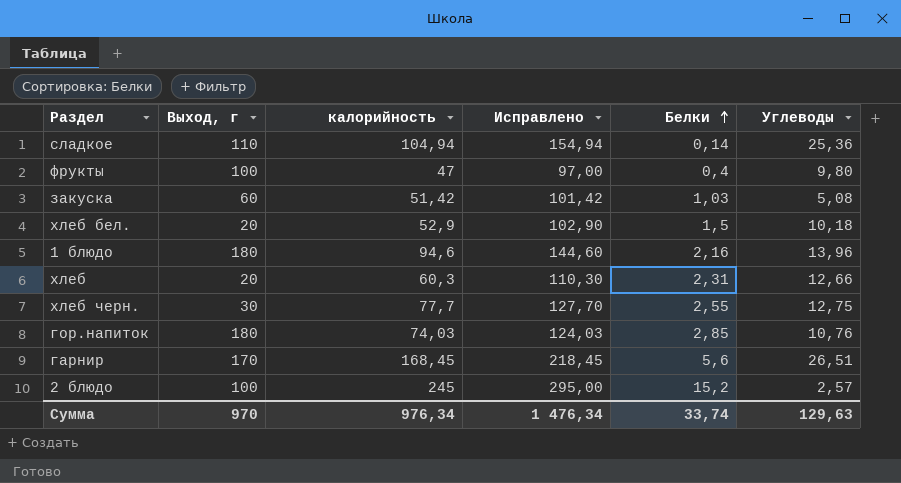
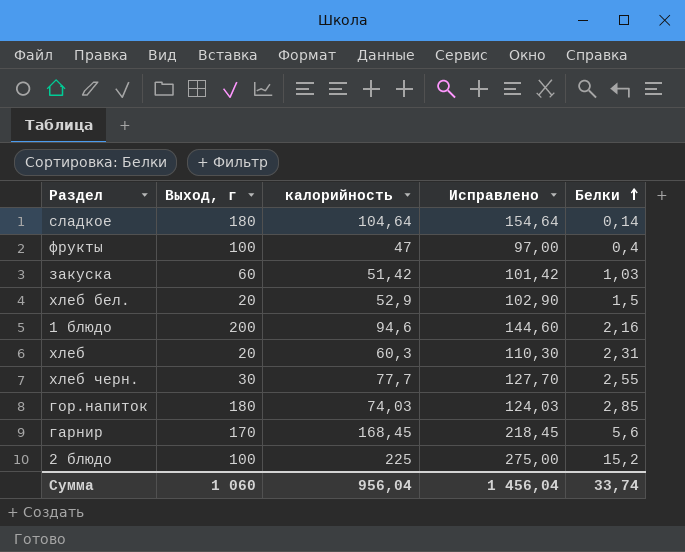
column Углеводы | position: 6 -> none
сладкое | Выход, г: 110 -> 180
сладкое | калорийность: 104,94 -> 104,64
сладкое | Исправлено: 154,94 -> 154,64
1 блюдо | Выход, г: 180 -> 200
2 блюдо | калорийность: 245 -> 225
2 блюдо | Исправлено: 295,00 -> 275,00
Сумма | Выход, г: 970 -> 1 060
Сумма | калорийность: 976,34 -> 956,04
Сумма | Исправлено: 1 476,34 -> 1 456,04

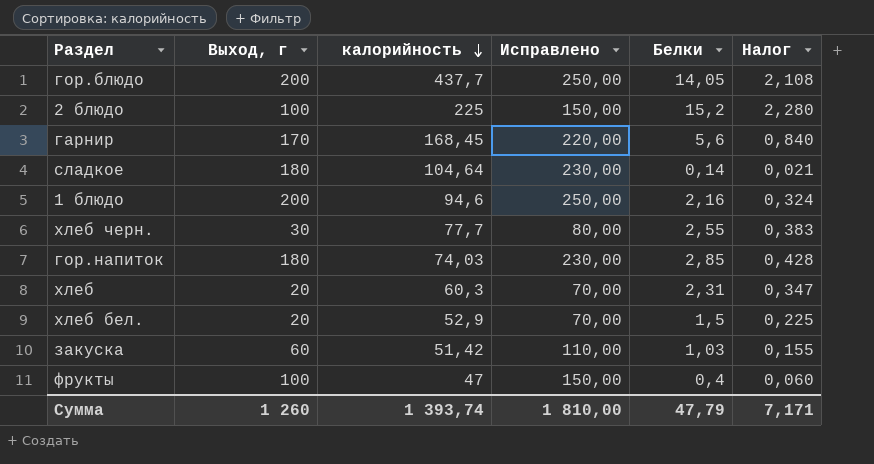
row order: Белки ascending -> калорийность descending
column Исправлено | formula: [калорийность] + 50 -> [Выход, г] + 50
column Налог | formula: none -> [Белки] * 0,15
row гор.блюдо: none -> 200 | 437,7 | 250,00 | 14,05 | 2,108
Сумма | Выход, г: 1 060 -> 1 260
Сумма | калорийность: 956,04 -> 1 393,74
Сумма | Исправлено: 1 456,04 -> 1 810,00
Сумма | Белки: 33,74 -> 47,79

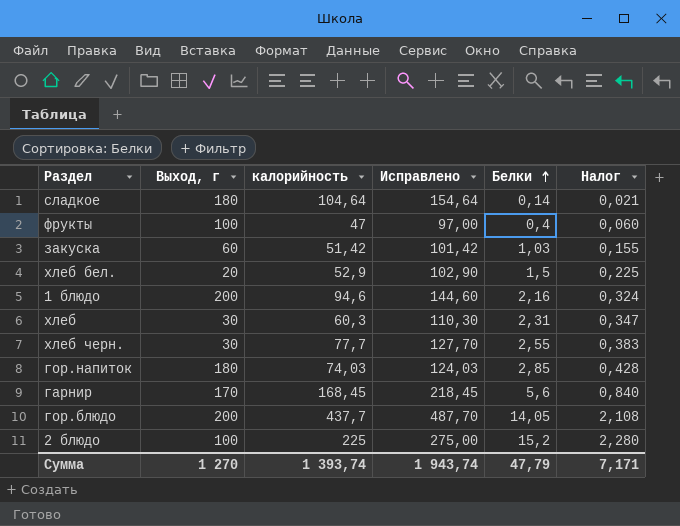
row order: калорийность descending -> Белки ascending
column Исправлено | formula: [Выход, г] + 50 -> [калорийность] + 50
хлеб | Выход, г: 20 -> 30
Сумма | Выход, г: 1 260 -> 1 270
Сумма | Исправлено: 1 810,00 -> 1 943,74

